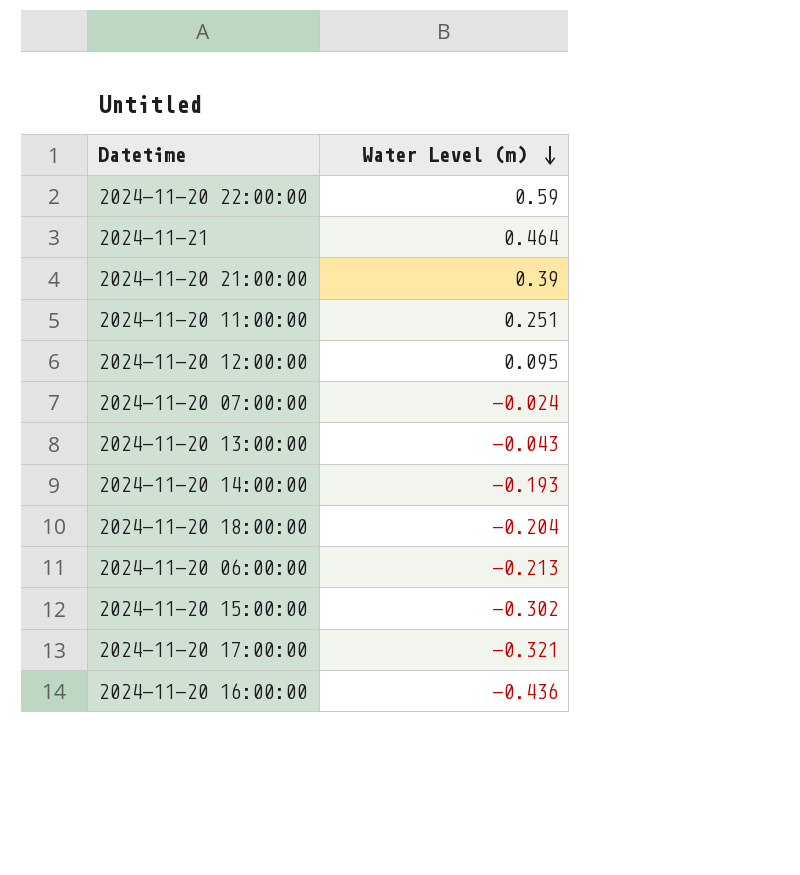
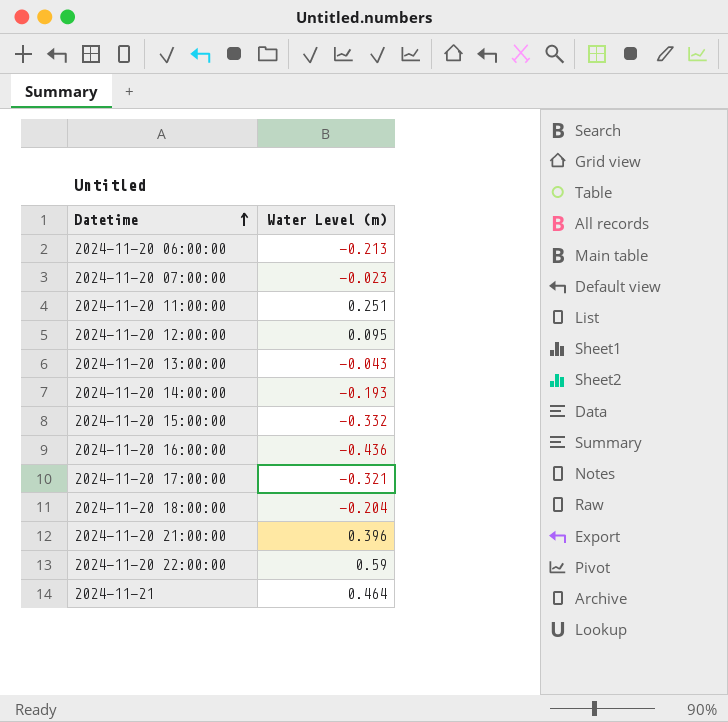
row order: Water Level (m) descending -> Datetime ascending
2024-11-20 07:00:00 | Water Level (m): -0.024 -> -0.023
2024-11-20 15:00:00 | Water Level (m): -0.302 -> -0.332
2024-11-20 21:00:00 | Water Level (m): 0.39 -> 0.396

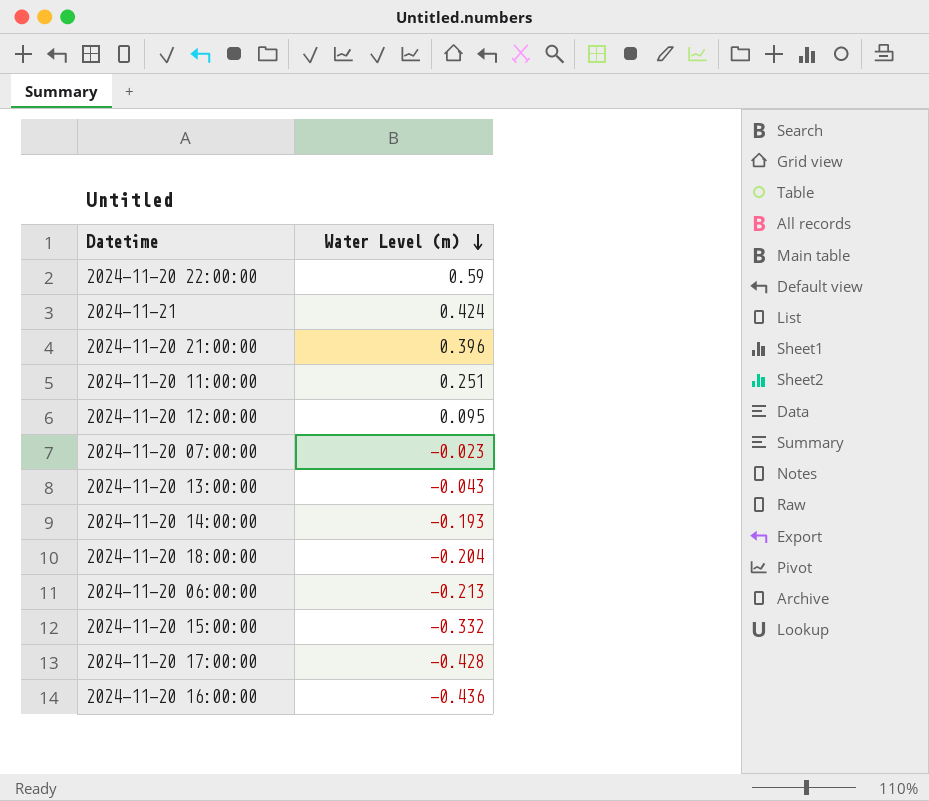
row order: Datetime ascending -> Water Level (m) descending
2024-11-21 | Water Level (m): 0.464 -> 0.424
2024-11-20 17:00:00 | Water Level (m): -0.321 -> -0.428

